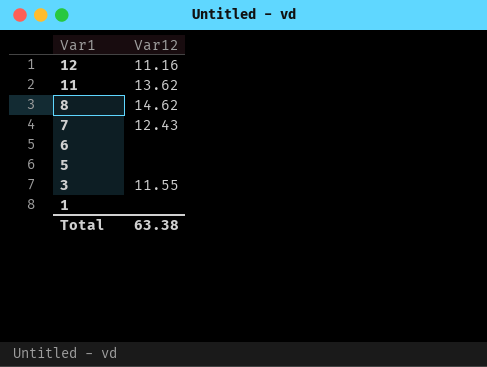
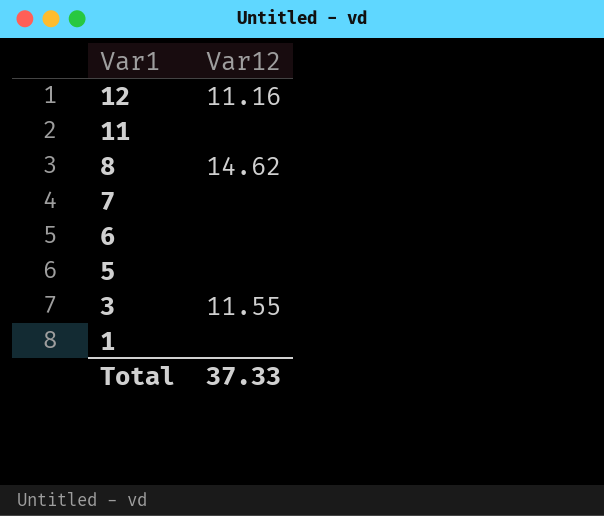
11 | Var12: 13.62 -> none
7 | Var12: 12.43 -> none
Total | Var12: 63.38 -> 37.33

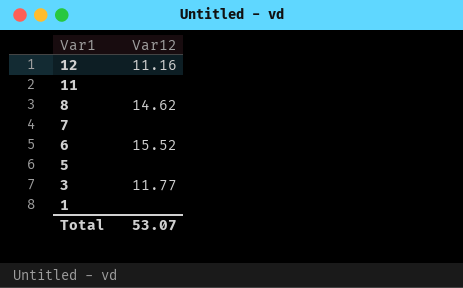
6 | Var12: none -> 15.52
3 | Var12: 11.55 -> 11.77
Total | Var12: 37.33 -> 53.07

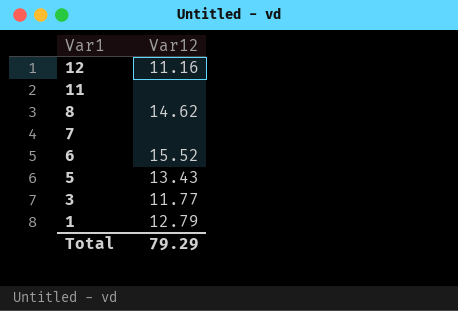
5 | Var12: none -> 13.43
1 | Var12: none -> 12.79
Total | Var12: 53.07 -> 79.29

